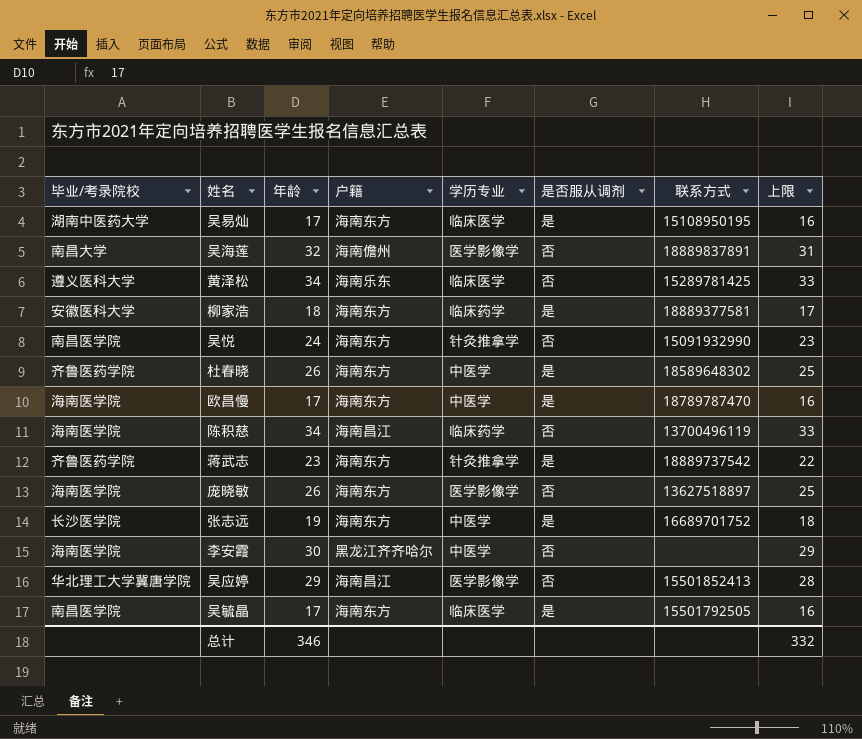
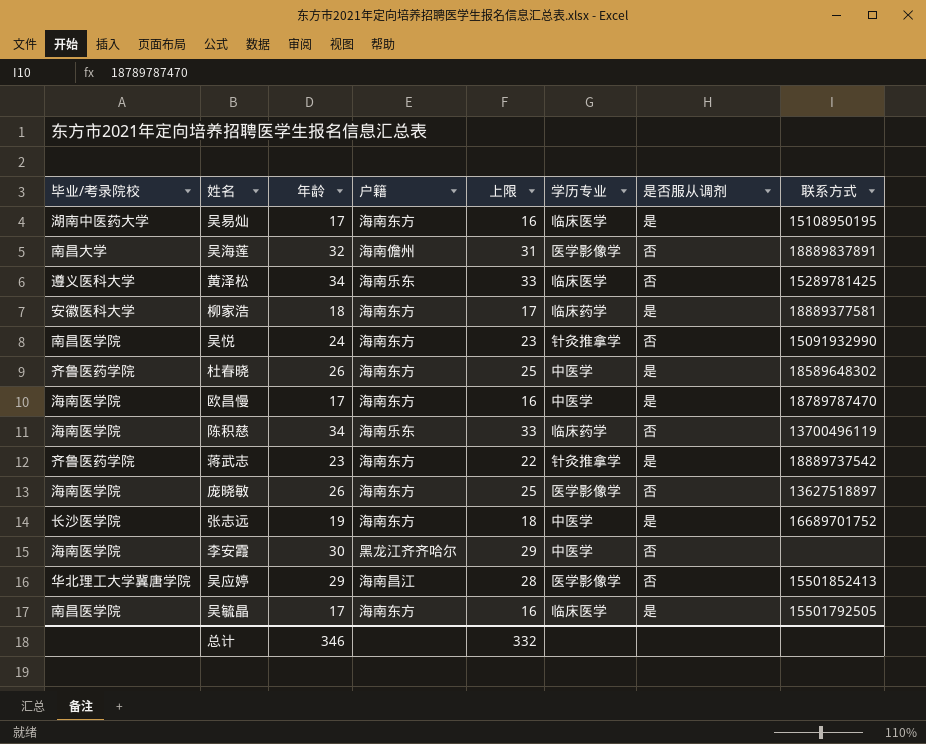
column 上限 | position: 8 -> 5
陈积慈 | 户籍: 海南昌江 -> 海南乐东

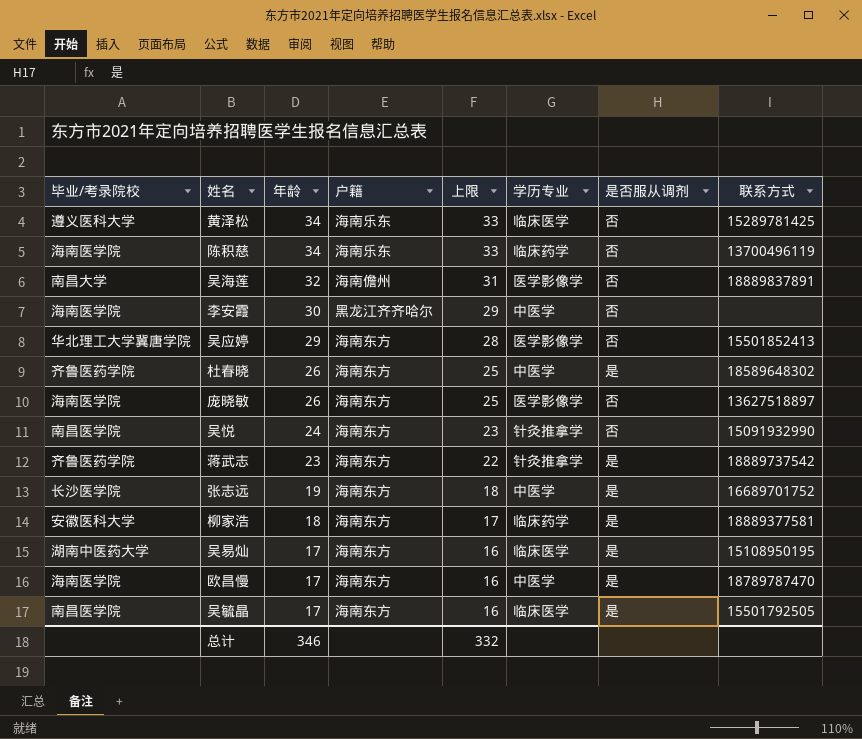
row order: none -> 年龄 descending
吴应婷 | 户籍: 海南昌江 -> 海南东方

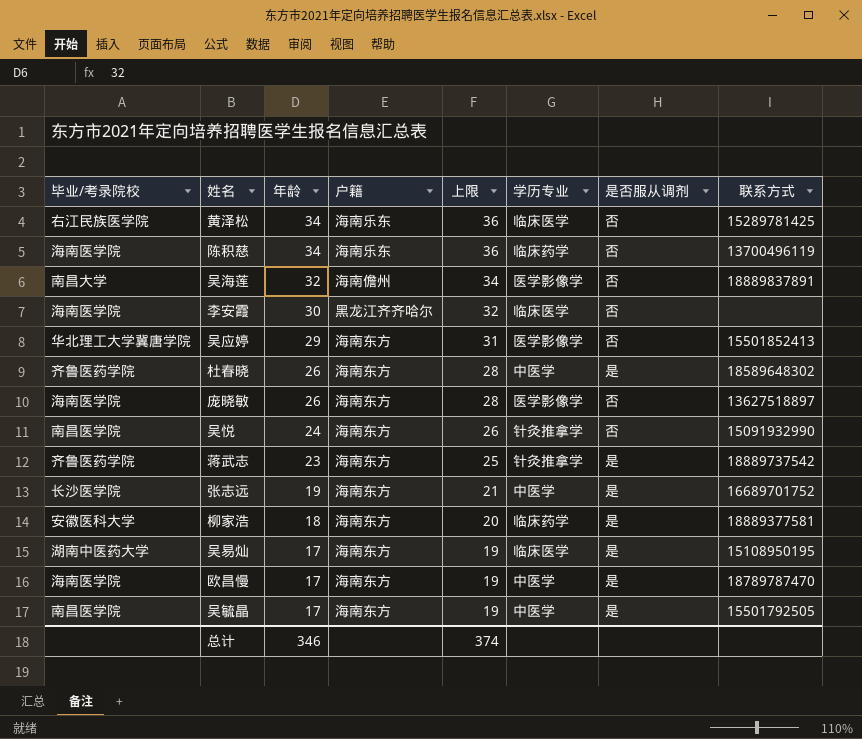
column 上限 | formula: [年龄] - 1 -> [年龄] + 2
黄泽松 | 毕业/考录院校: 遵义医科大学 -> 右江民族医学院
李安霞 | 学历专业: 中医学 -> 临床医学
吴毓晶 | 学历专业: 临床医学 -> 中医学
总计 | 上限: 332 -> 374

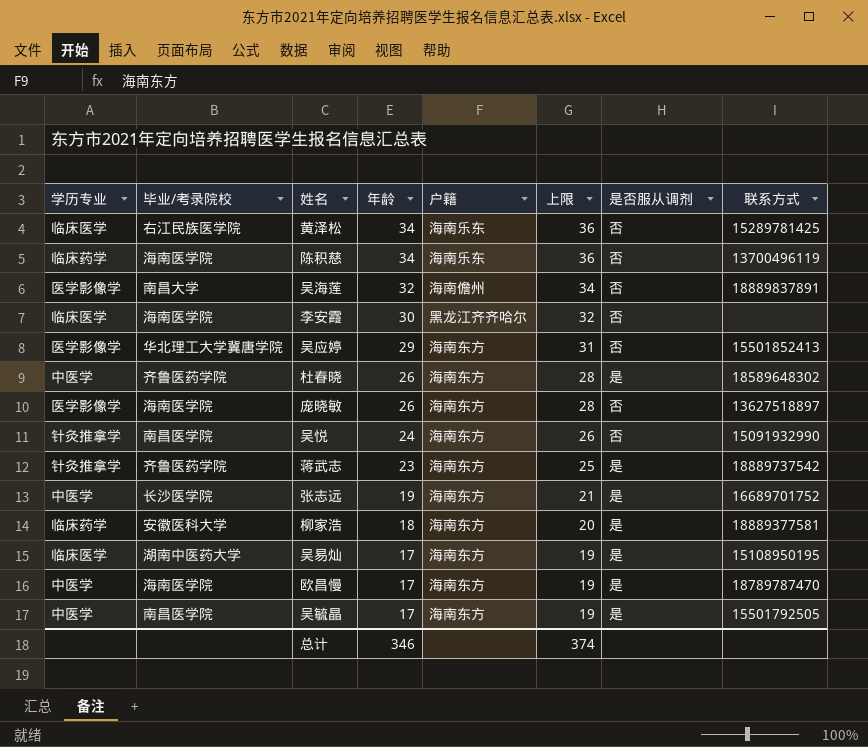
column 学历专业 | position: 6 -> 1

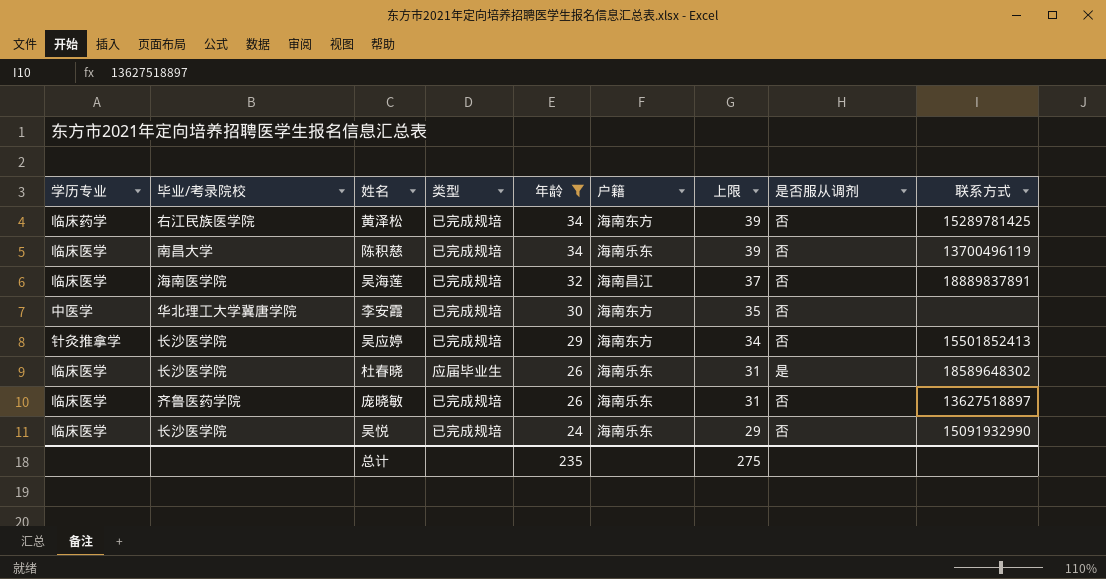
filter: none -> 年龄 >= 24
column 类型 | position: none -> 4
column 上限 | formula: [年龄] + 2 -> [年龄] + 5
黄泽松 | 学历专业: 临床医学 -> 临床药学
黄泽松 | 户籍: 海南乐东 -> 海南东方
陈积慈 | 学历专业: 临床药学 -> 临床医学
陈积慈 | 毕业/考录院校: 海南医学院 -> 南昌大学
吴海莲 | 学历专业: 医学影像学 -> 临床医学
吴海莲 | 毕业/考录院校: 南昌大学 -> 海南医学院
吴海莲 | 户籍: 海南儋州 -> 海南昌江
李安霞 | 学历专业: 临床医学 -> 中医学
李安霞 | 毕业/考录院校: 海南医学院 -> 华北理工大学冀唐学院
李安霞 | 户籍: 黑龙江齐齐哈尔 -> 海南东方
吴应婷 | 学历专业: 医学影像学 -> 针灸推拿学
吴应婷 | 毕业/考录院校: 华北理工大学冀唐学院 -> 长沙医学院
杜春晓 | 学历专业: 中医学 -> 临床医学
杜春晓 | 毕业/考录院校: 齐鲁医药学院 -> 长沙医学院
杜春晓 | 户籍: 海南东方 -> 海南乐东
庞晓敏 | 学历专业: 医学影像学 -> 临床医学
庞晓敏 | 毕业/考录院校: 海南医学院 -> 齐鲁医药学院
庞晓敏 | 户籍: 海南东方 -> 海南乐东
吴悦 | 学历专业: 针灸推拿学 -> 临床医学
吴悦 | 毕业/考录院校: 南昌医学院 -> 长沙医学院
吴悦 | 户籍: 海南东方 -> 海南乐东
总计 | 年龄: 346 -> 235
总计 | 上限: 374 -> 275

